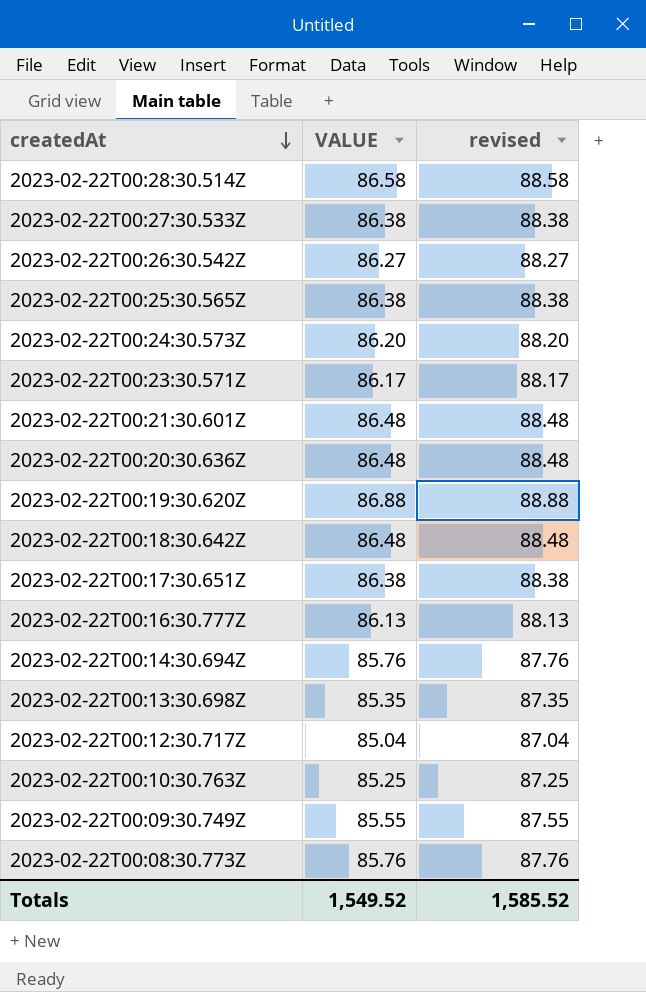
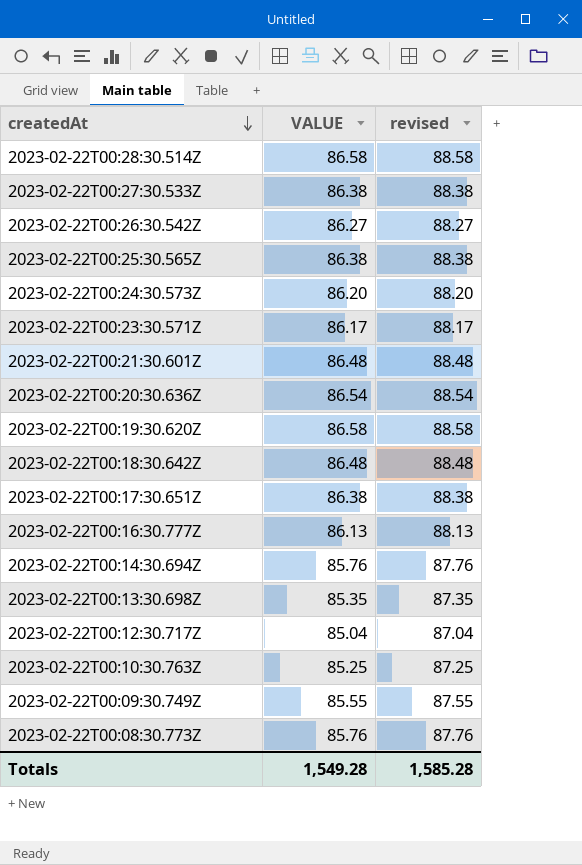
2023-02-22T00:20:30.636Z | VALUE: 86.48 -> 86.54
2023-02-22T00:20:30.636Z | revised: 88.48 -> 88.54
2023-02-22T00:19:30.620Z | VALUE: 86.88 -> 86.58
2023-02-22T00:19:30.620Z | revised: 88.88 -> 88.58
Totals | VALUE: 1,549.52 -> 1,549.28
Totals | revised: 1,585.52 -> 1,585.28

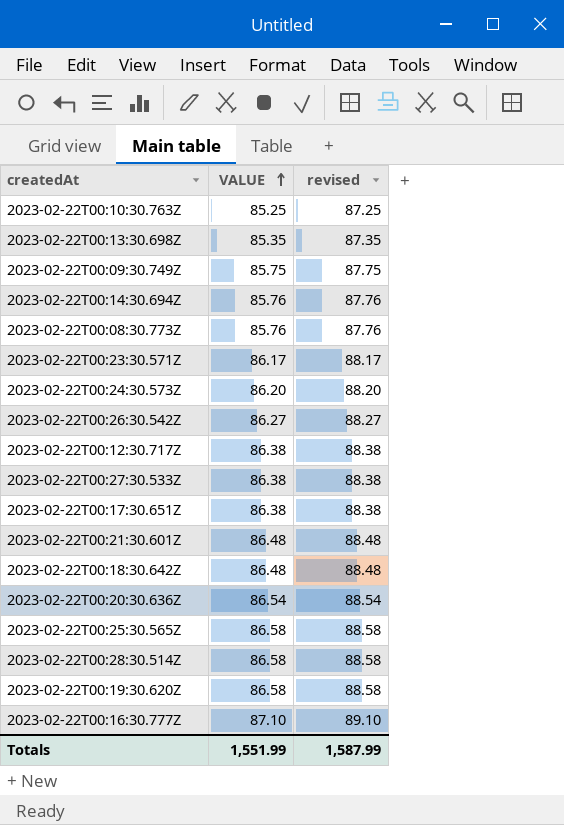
row order: createdAt descending -> VALUE ascending
2023-02-22T00:09:30.749Z | VALUE: 85.55 -> 85.75
2023-02-22T00:09:30.749Z | revised: 87.55 -> 87.75
2023-02-22T00:12:30.717Z | VALUE: 85.04 -> 86.38
2023-02-22T00:12:30.717Z | revised: 87.04 -> 88.38
2023-02-22T00:25:30.565Z | VALUE: 86.38 -> 86.58
2023-02-22T00:25:30.565Z | revised: 88.38 -> 88.58
2023-02-22T00:16:30.777Z | VALUE: 86.13 -> 87.10
2023-02-22T00:16:30.777Z | revised: 88.13 -> 89.10
Totals | VALUE: 1,549.28 -> 1,551.99
Totals | revised: 1,585.28 -> 1,587.99

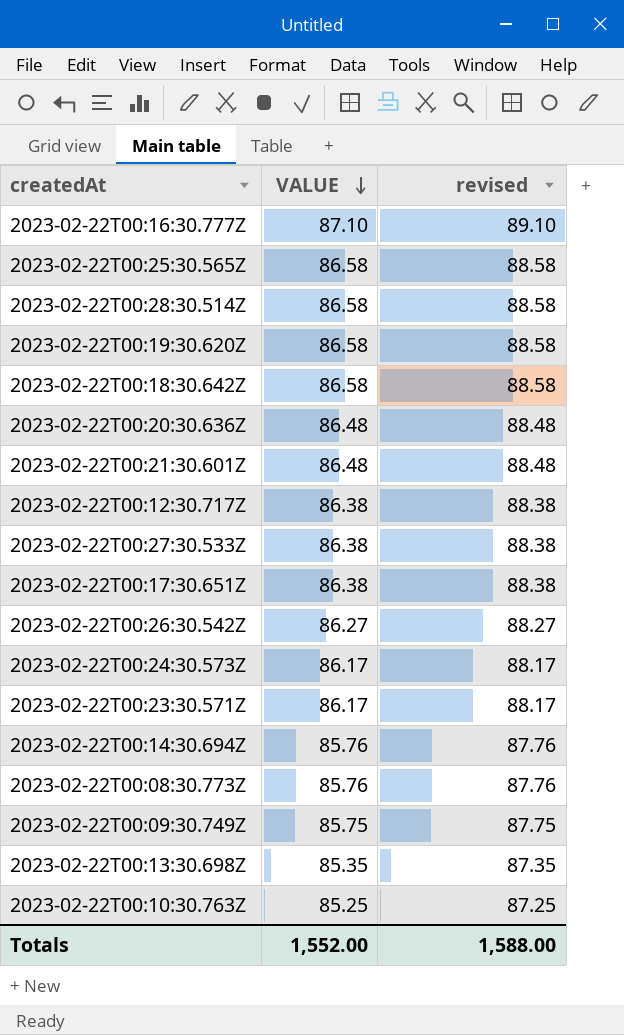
row order: VALUE ascending -> VALUE descending
2023-02-22T00:18:30.642Z | VALUE: 86.48 -> 86.58
2023-02-22T00:18:30.642Z | revised: 88.48 -> 88.58
2023-02-22T00:20:30.636Z | VALUE: 86.54 -> 86.48
2023-02-22T00:20:30.636Z | revised: 88.54 -> 88.48
2023-02-22T00:24:30.573Z | VALUE: 86.20 -> 86.17
2023-02-22T00:24:30.573Z | revised: 88.20 -> 88.17
Totals | VALUE: 1,551.99 -> 1,552.00
Totals | revised: 1,587.99 -> 1,588.00

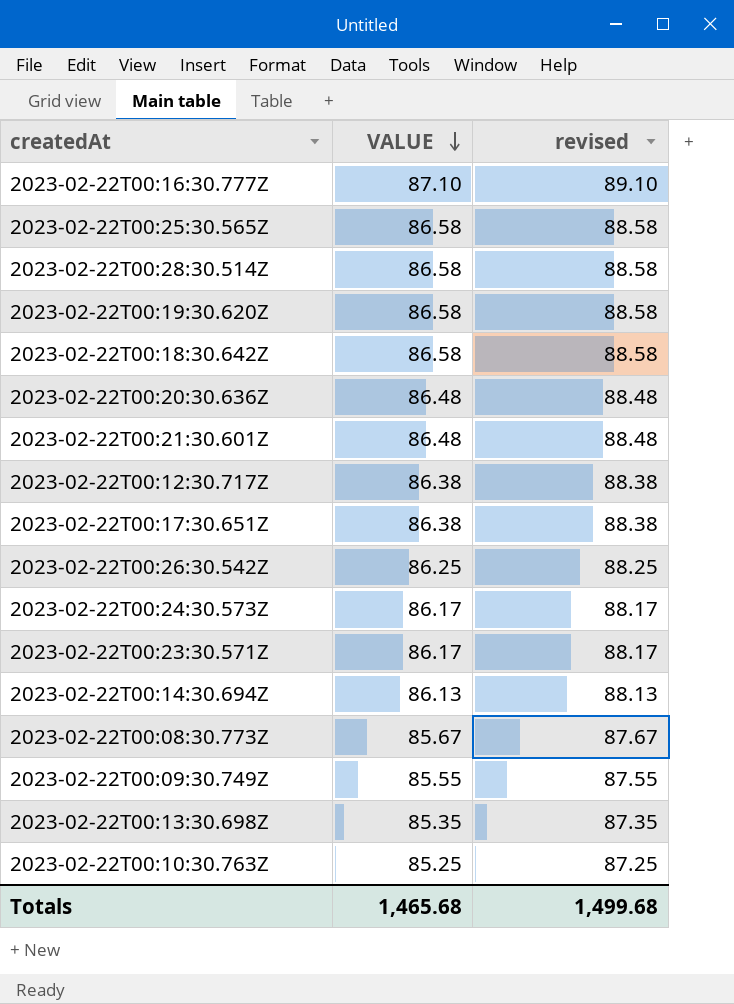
row 2023-02-22T00:27:30.533Z: 86.38 | 88.38 -> none
2023-02-22T00:26:30.542Z | VALUE: 86.27 -> 86.25
2023-02-22T00:26:30.542Z | revised: 88.27 -> 88.25
2023-02-22T00:14:30.694Z | VALUE: 85.76 -> 86.13
2023-02-22T00:14:30.694Z | revised: 87.76 -> 88.13
2023-02-22T00:08:30.773Z | VALUE: 85.76 -> 85.67
2023-02-22T00:08:30.773Z | revised: 87.76 -> 87.67
2023-02-22T00:09:30.749Z | VALUE: 85.75 -> 85.55
2023-02-22T00:09:30.749Z | revised: 87.75 -> 87.55
Totals | VALUE: 1,552.00 -> 1,465.68
Totals | revised: 1,588.00 -> 1,499.68

